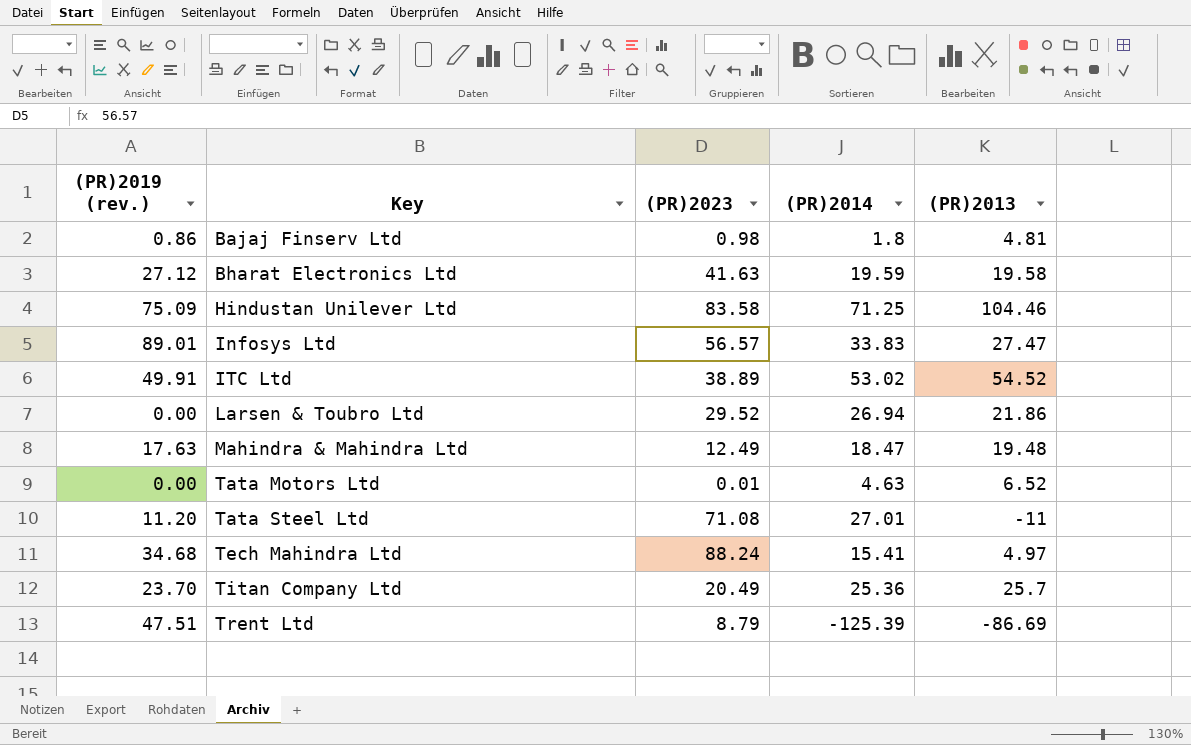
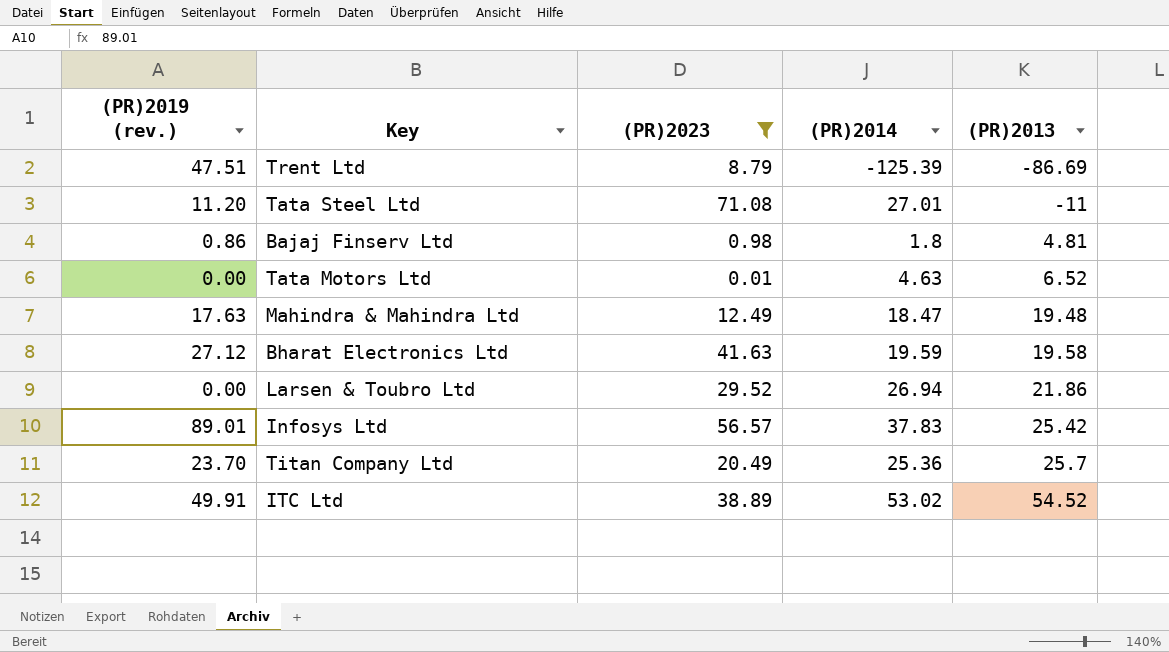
filter: none -> (PR)2023 <= 71.08
row order: Key ascending -> (PR)2013 ascending
Infosys Ltd | (PR)2014: 33.83 -> 37.83
Infosys Ltd | (PR)2013: 27.47 -> 25.42

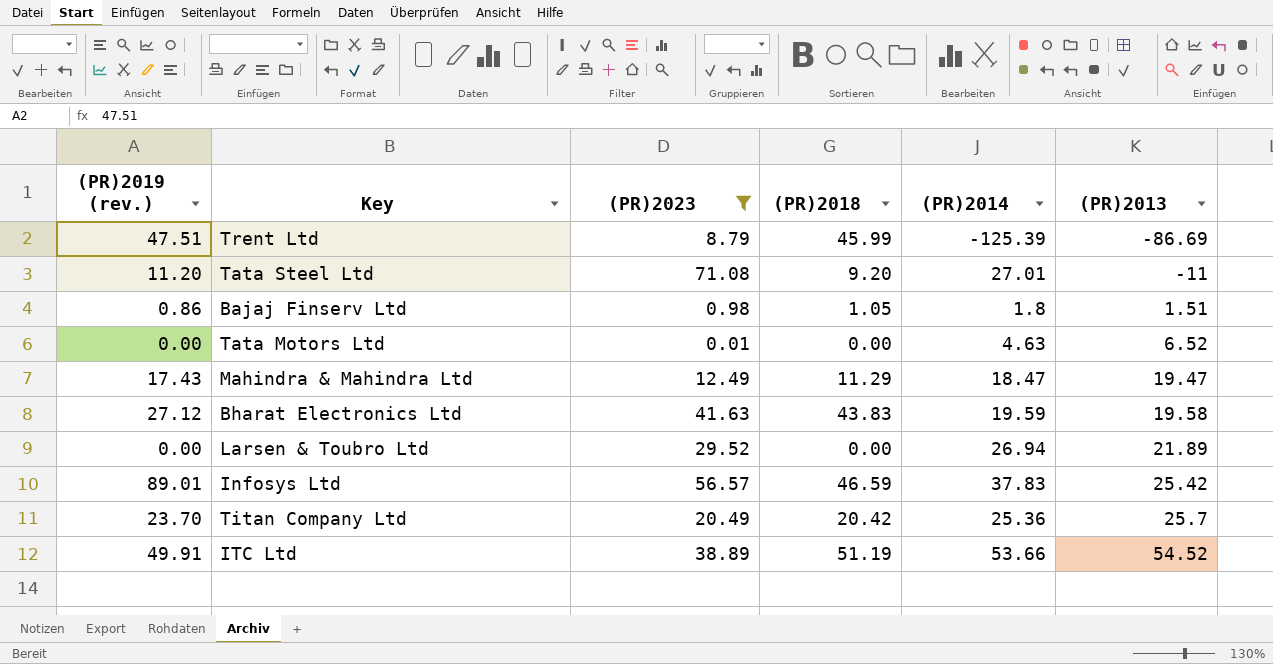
column (PR)2018 | position: none -> 4
Bajaj Finserv Ltd | (PR)2013: 4.81 -> 1.51
Mahindra & Mahindra Ltd | (PR)2019 (rev.): 17.63 -> 17.43
Mahindra & Mahindra Ltd | (PR)2013: 19.48 -> 19.47
Larsen & Toubro Ltd | (PR)2013: 21.86 -> 21.89
ITC Ltd | (PR)2014: 53.02 -> 53.66

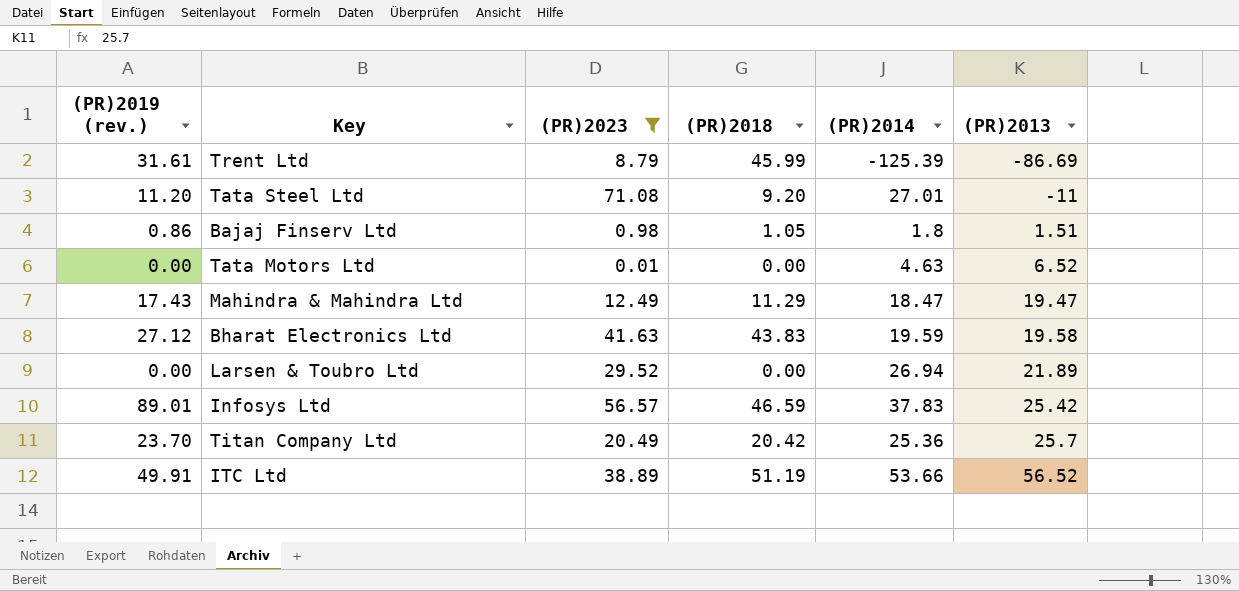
Trent Ltd | (PR)2019 (rev.): 47.51 -> 31.61
ITC Ltd | (PR)2013: 54.52 -> 56.52

